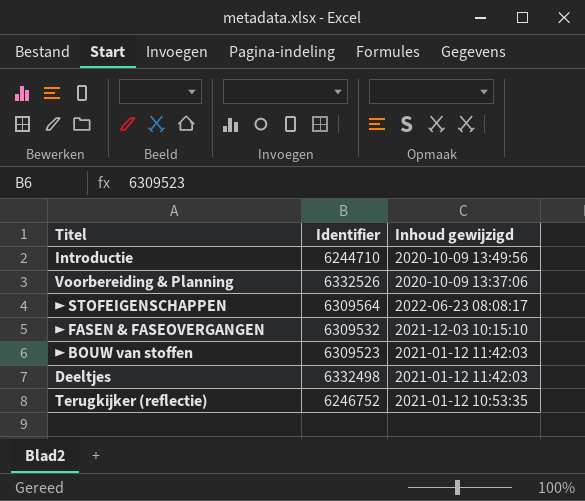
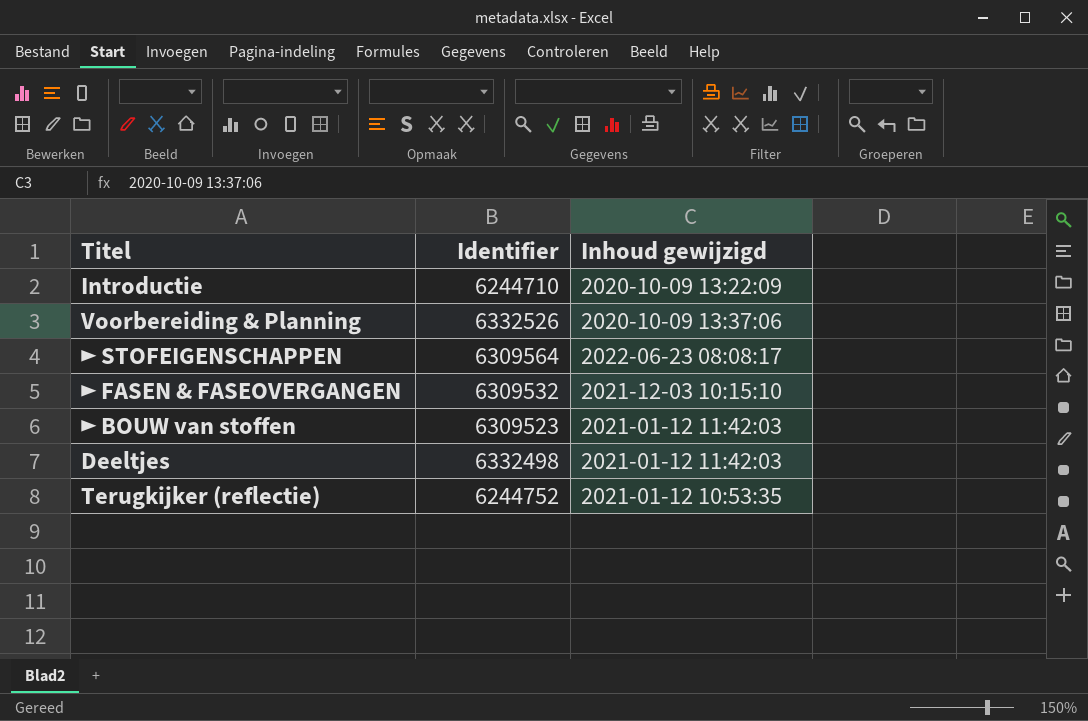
Introductie | Inhoud gewijzigd: 2020-10-09 13:49:56 -> 2020-10-09 13:22:09
Terugkijker (reflectie) | Identifier: 6246752 -> 6244752

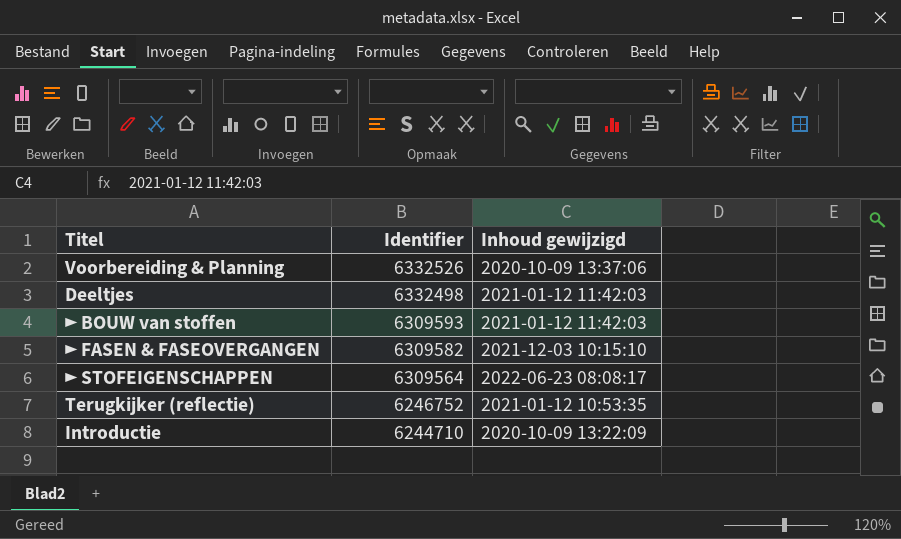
row order: none -> Identifier descending
► BOUW van stoffen | Identifier: 6309523 -> 6309593
► FASEN & FASEOVERGANGEN | Identifier: 6309532 -> 6309582
Terugkijker (reflectie) | Identifier: 6244752 -> 6246752

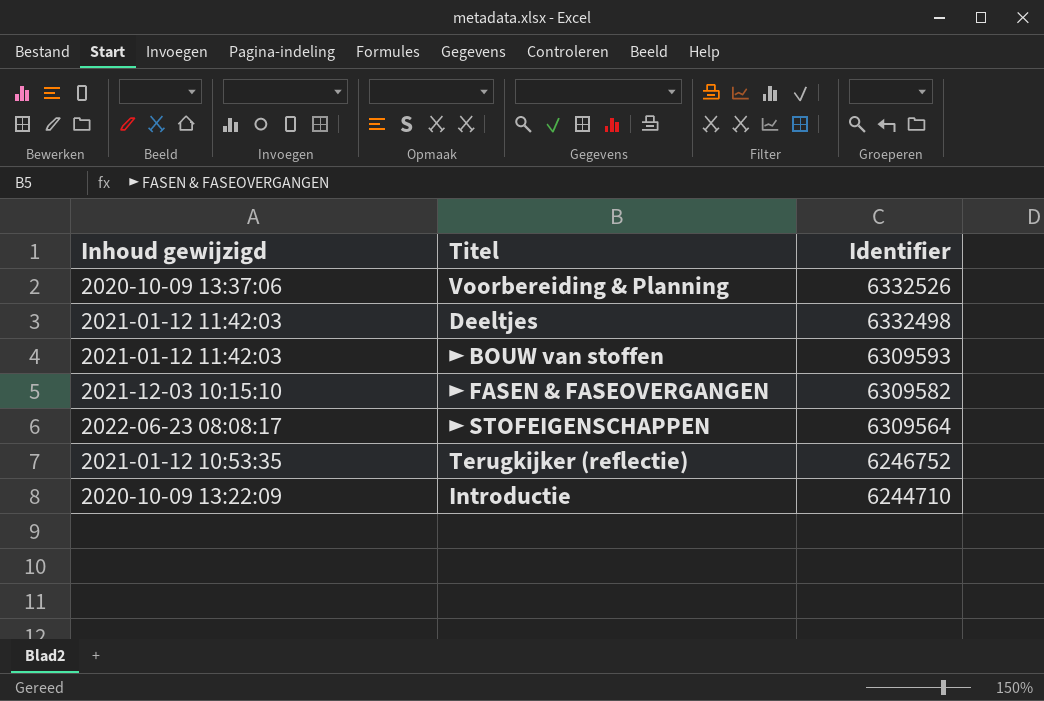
column Inhoud gewijzigd | position: 3 -> 1

